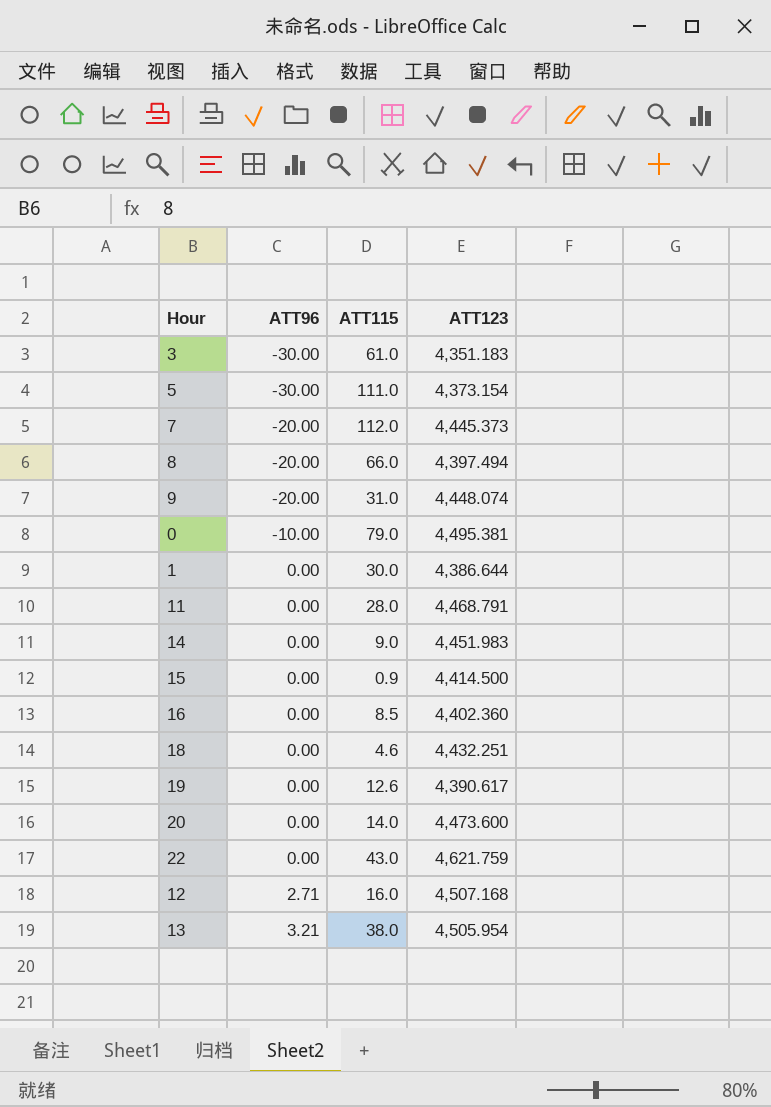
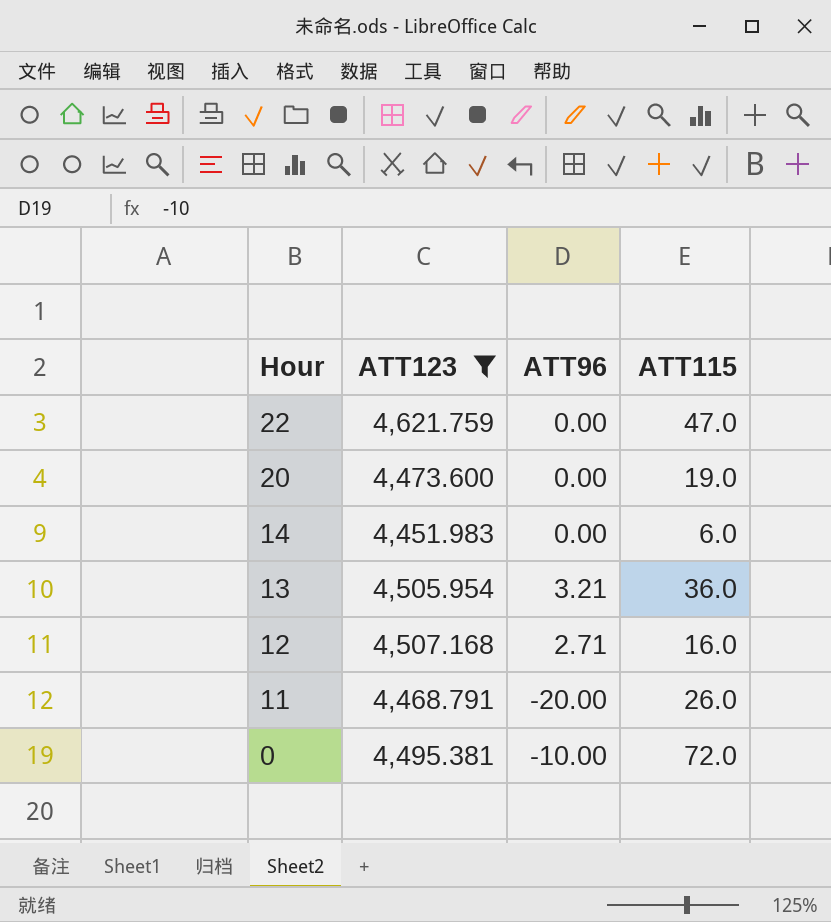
filter: none -> ATT123 >= 4,451.983
row order: ATT96 ascending -> Hour descending
column ATT123 | position: 4 -> 2
22 | ATT115: 43.0 -> 47.0
20 | ATT115: 14.0 -> 19.0
14 | ATT115: 9.0 -> 6.0
13 | ATT115: 38.0 -> 36.0
11 | ATT96: 0.00 -> -20.00
11 | ATT115: 28.0 -> 26.0
0 | ATT115: 79.0 -> 72.0

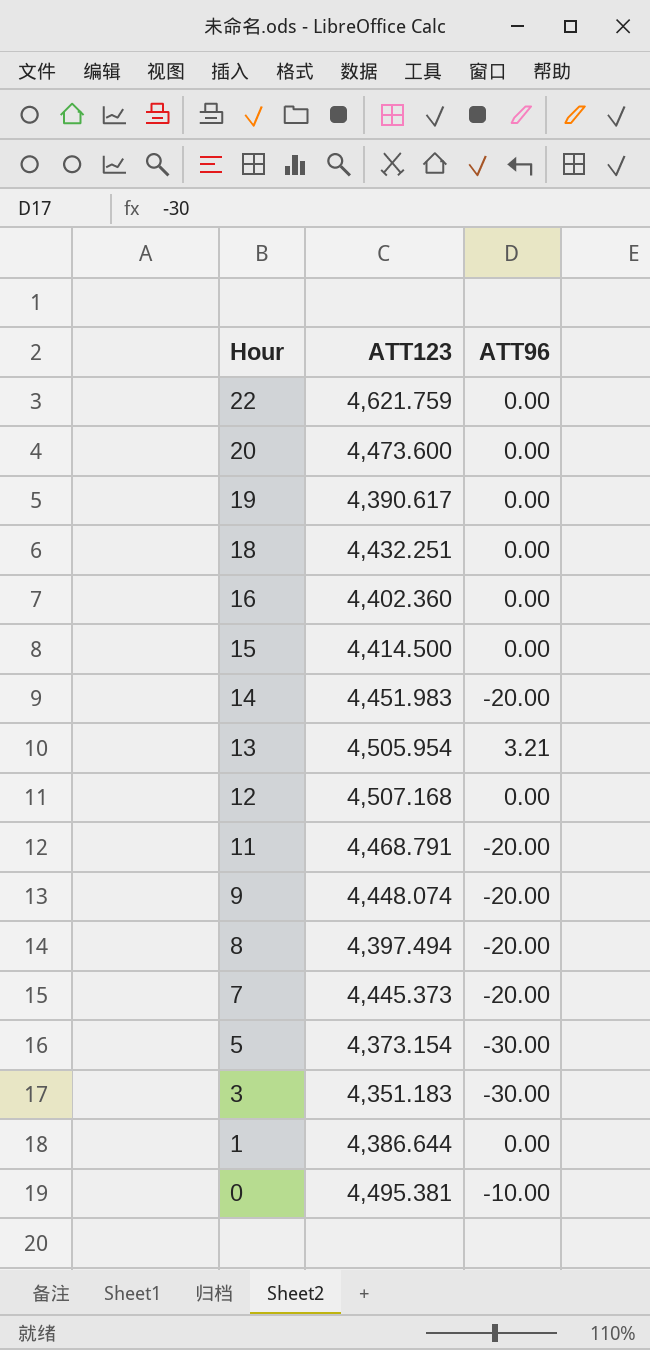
filter: ATT123 >= 4,451.983 -> none
column ATT115 | position: 4 -> none
14 | ATT96: 0.00 -> -20.00
12 | ATT96: 2.71 -> 0.00

